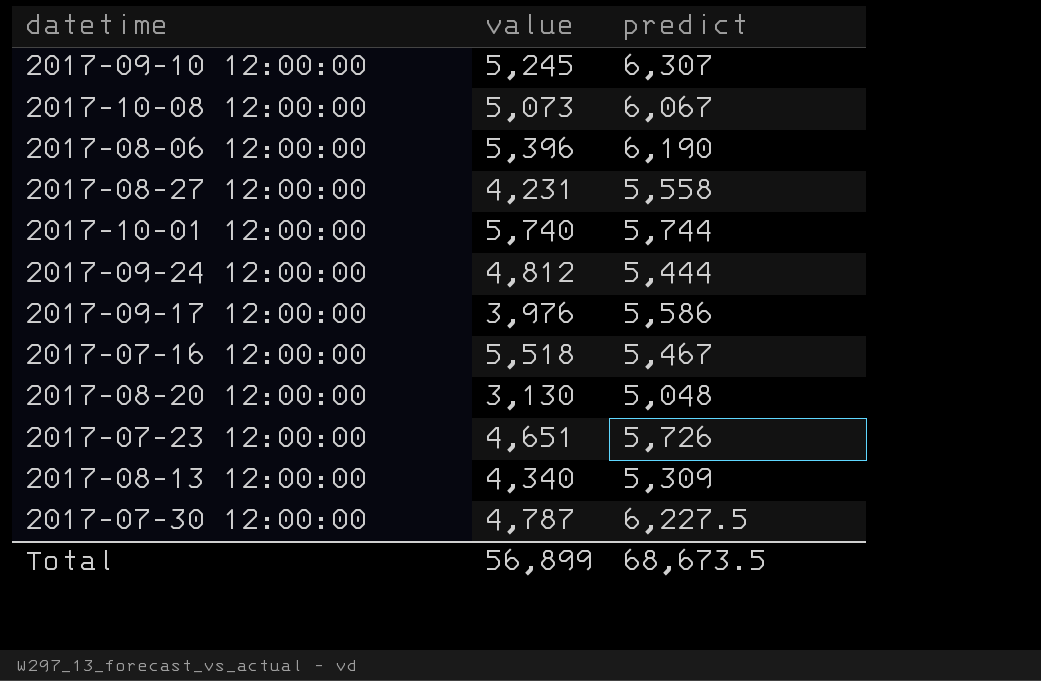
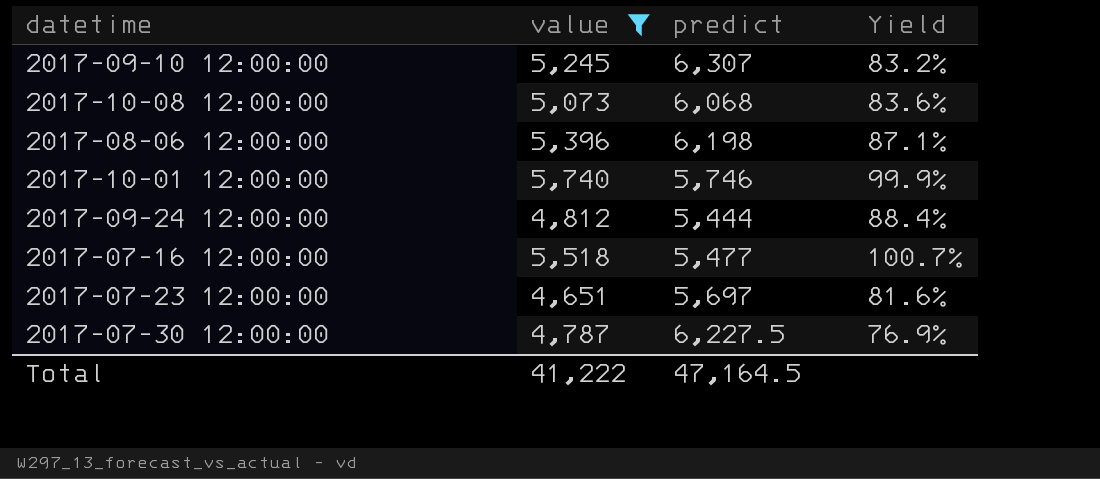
filter: none -> value >= 4,651
column Yield | formula: none -> [value] / [predict]
2017-10-08 12:00:00 | predict: 6,067 -> 6,068
2017-08-06 12:00:00 | predict: 6,190 -> 6,198
2017-10-01 12:00:00 | predict: 5,744 -> 5,746
2017-07-16 12:00:00 | predict: 5,467 -> 5,477
2017-07-23 12:00:00 | predict: 5,726 -> 5,697
Total | value: 56,899 -> 41,222
Total | predict: 68,673.5 -> 47,164.5

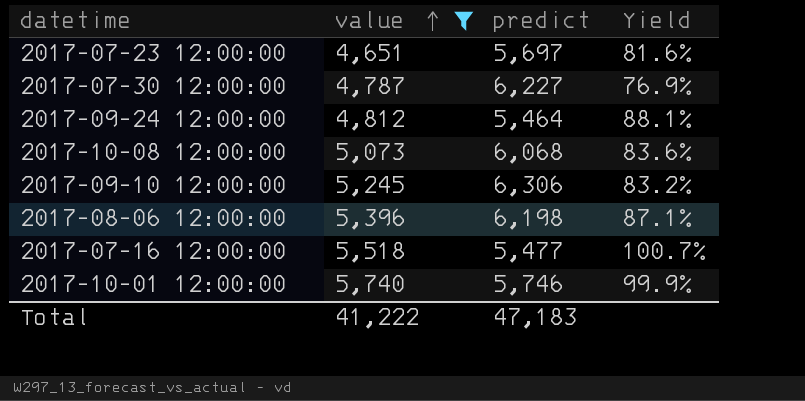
row order: none -> value ascending
2017-07-30 12:00:00 | predict: 6,227.5 -> 6,227
2017-09-24 12:00:00 | predict: 5,444 -> 5,464
2017-09-24 12:00:00 | Yield: 88.4% -> 88.1%
2017-09-10 12:00:00 | predict: 6,307 -> 6,306
Total | predict: 47,164.5 -> 47,183

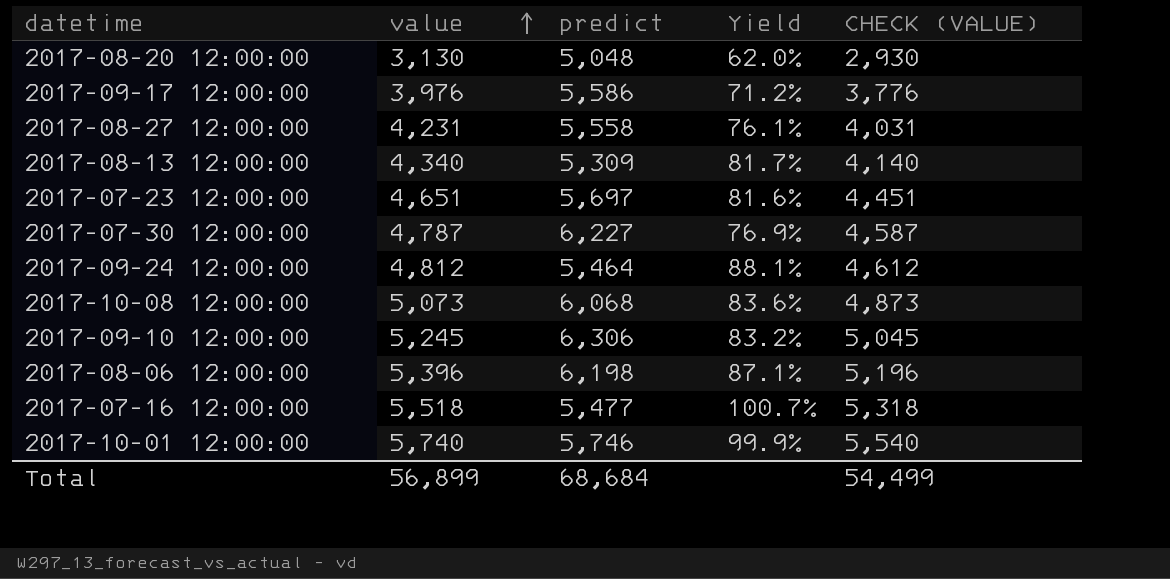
filter: value >= 4,651 -> none
column CHECK (VALUE) | formula: none -> [value] - 200
Total | value: 41,222 -> 56,899
Total | predict: 47,183 -> 68,684

